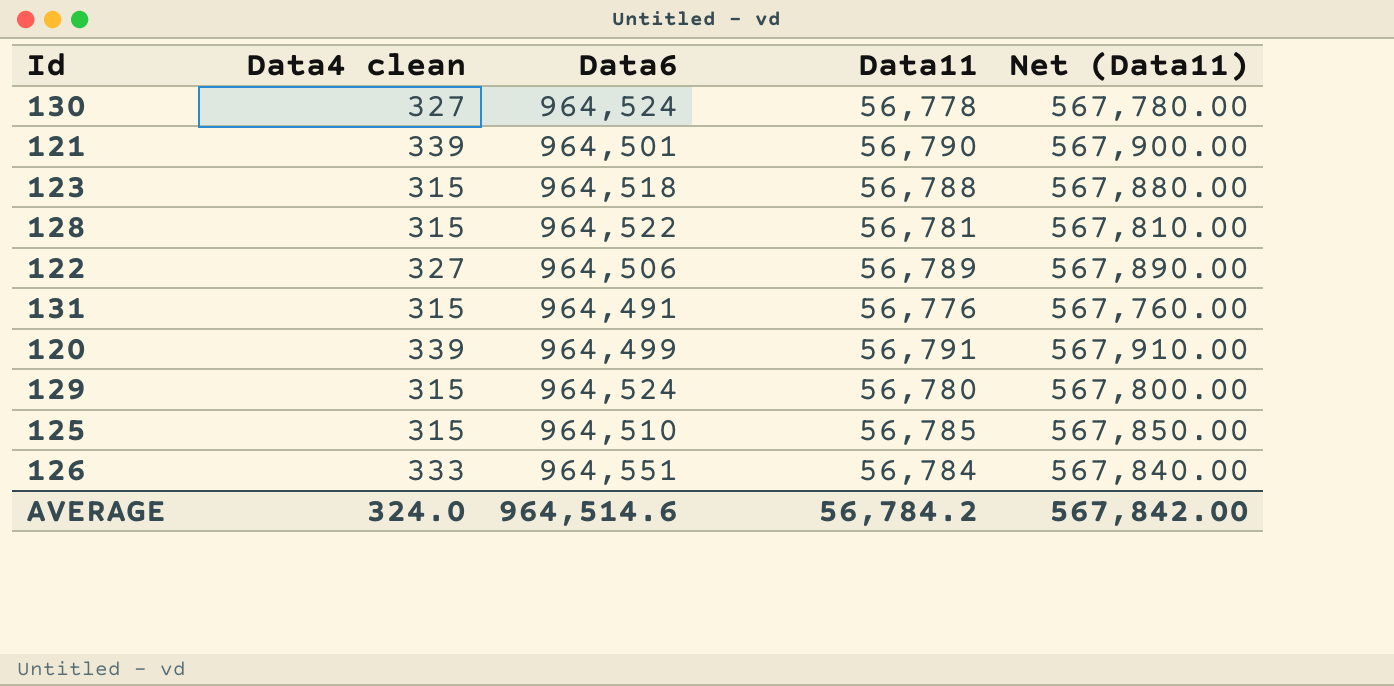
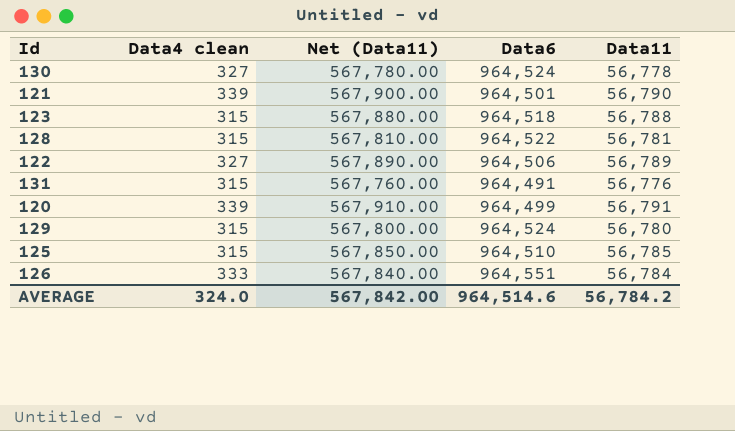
column Net (Data11) | position: 5 -> 3

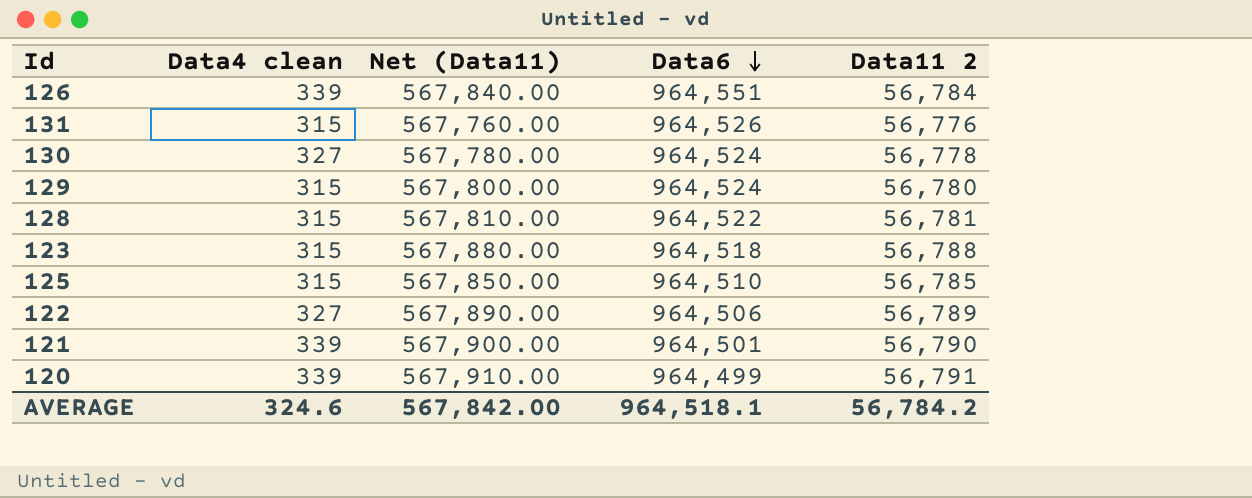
row order: none -> Data6 descending
column name: Data11 -> Data11 2
126 | Data4 clean: 333 -> 339
131 | Data6: 964,491 -> 964,526
AVERAGE | Data4 clean: 324.0 -> 324.6
AVERAGE | Data6: 964,514.6 -> 964,518.1

